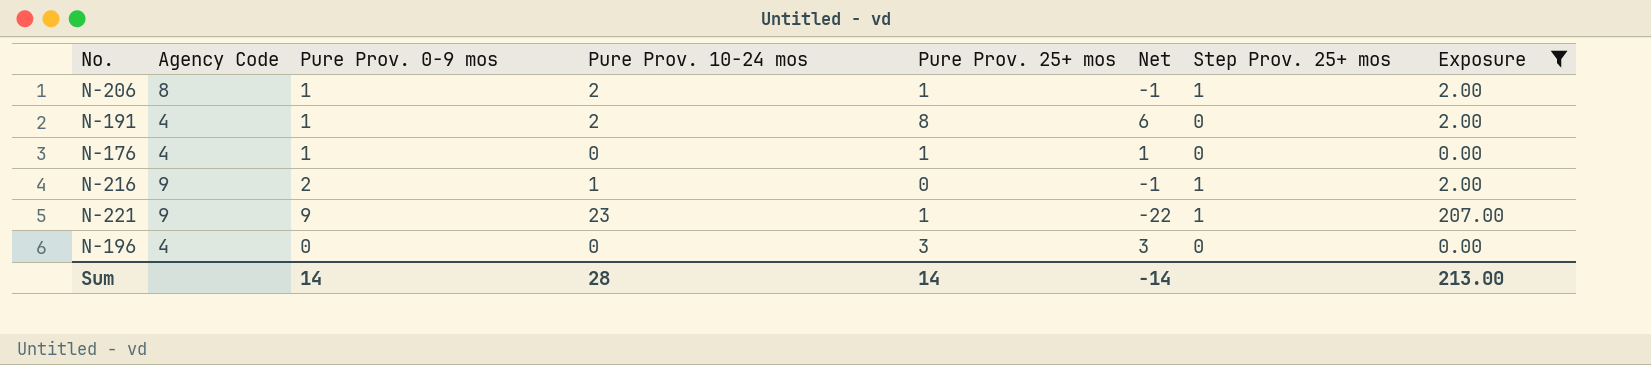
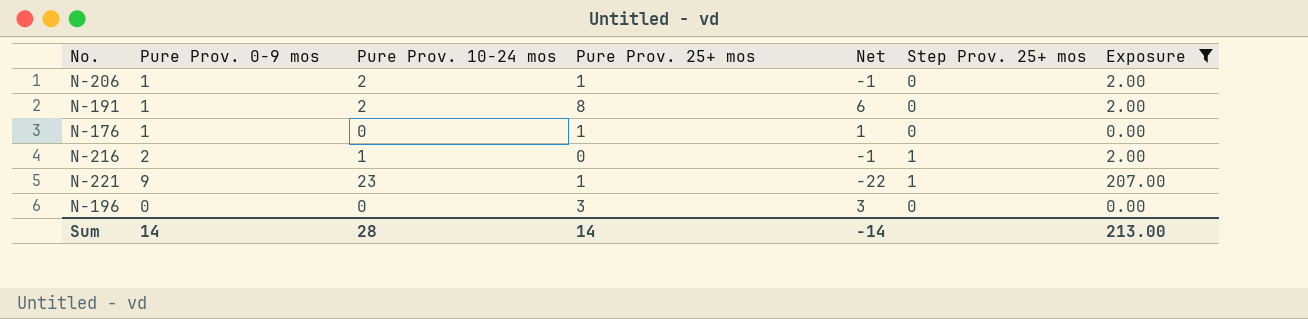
column Agency Code | position: 2 -> none
N-206 | Step Prov. 25+ mos: 1 -> 0

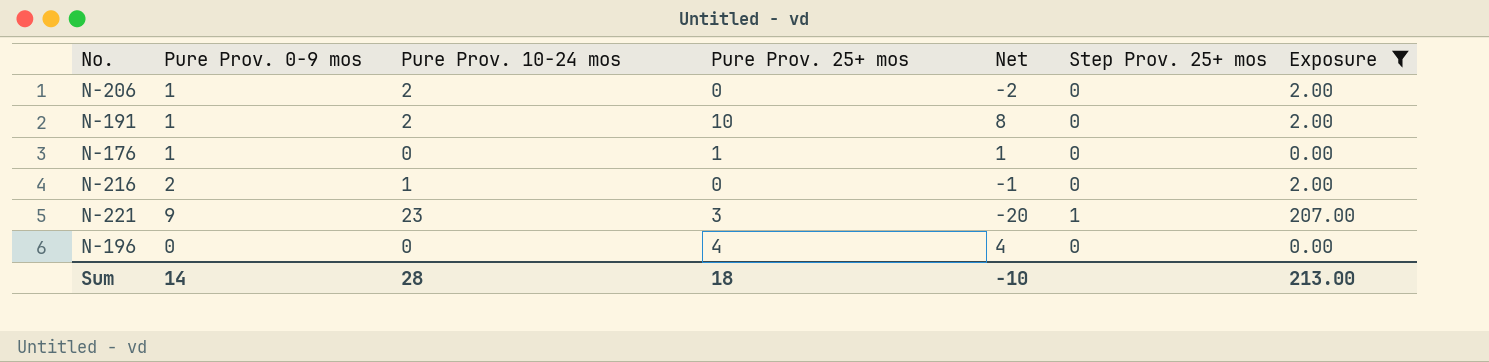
N-206 | Pure Prov. 25+ mos: 1 -> 0
N-206 | Net: -1 -> -2
N-191 | Pure Prov. 25+ mos: 8 -> 10
N-191 | Net: 6 -> 8
N-216 | Step Prov. 25+ mos: 1 -> 0
N-221 | Pure Prov. 25+ mos: 1 -> 3
N-221 | Net: -22 -> -20
N-196 | Pure Prov. 25+ mos: 3 -> 4
N-196 | Net: 3 -> 4
Sum | Pure Prov. 25+ mos: 14 -> 18
Sum | Net: -14 -> -10

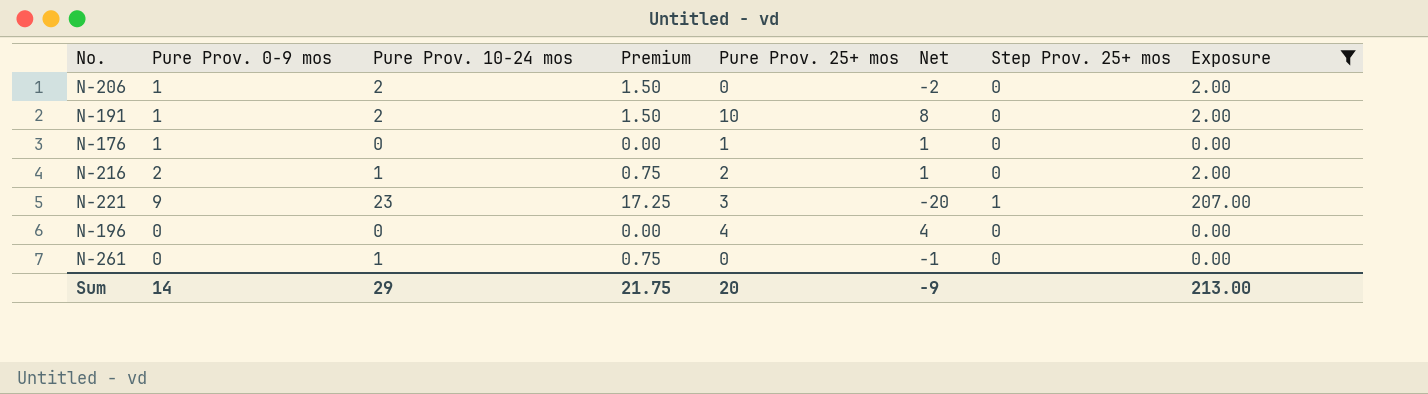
column Premium | formula: none -> [Pure Prov. 10-24 mos] * 0.75
N-216 | Pure Prov. 25+ mos: 0 -> 2
N-216 | Net: -1 -> 1
row N-261: none -> 0 | 1 | 0.75 | 0 | -1 | 0 | 0.00
Sum | Pure Prov. 10-24 mos: 28 -> 29
Sum | Pure Prov. 25+ mos: 18 -> 20
Sum | Net: -10 -> -9

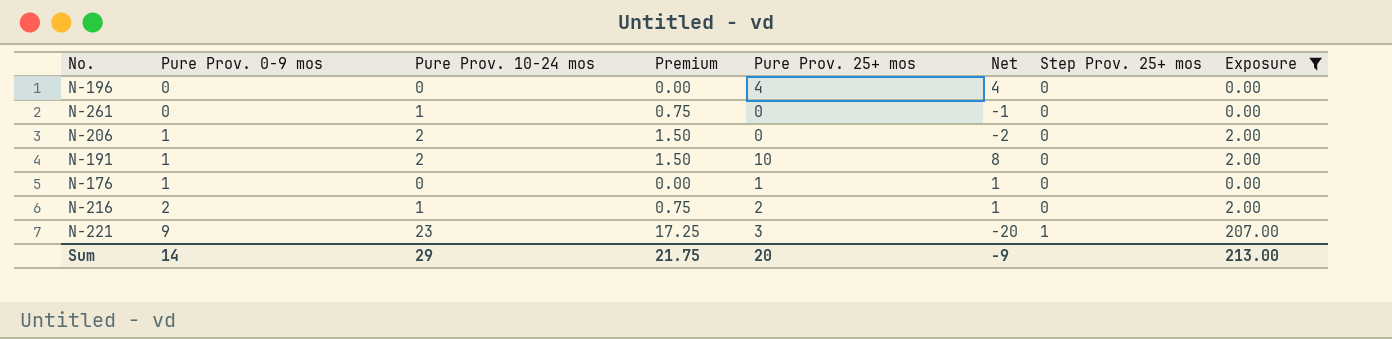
row order: none -> Pure Prov. 0-9 mos ascending

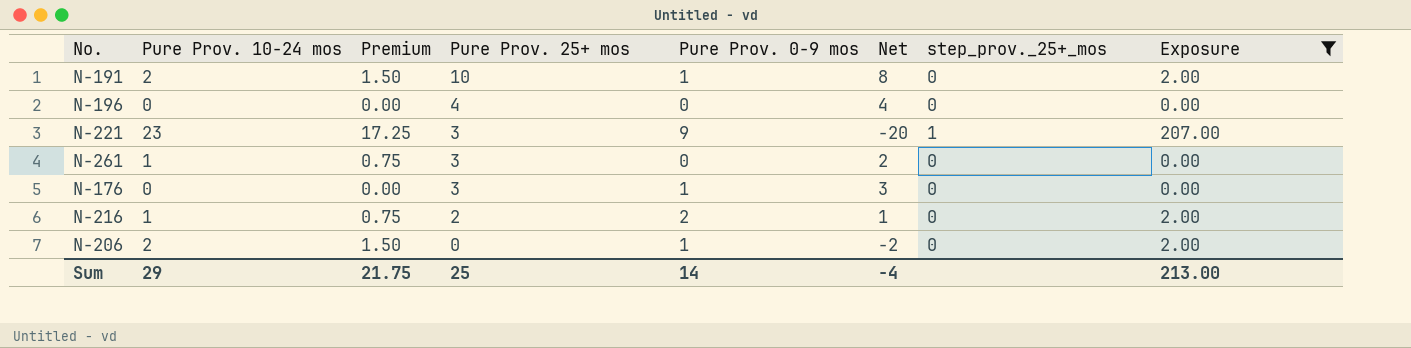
row order: Pure Prov. 0-9 mos ascending -> Pure Prov. 25+ mos descending
column Pure Prov. 0-9 mos | position: 2 -> 5
column name: Step Prov. 25+ mos -> step_prov._25+_mos
N-261 | Pure Prov. 25+ mos: 0 -> 3
N-261 | Net: -1 -> 2
N-176 | Pure Prov. 25+ mos: 1 -> 3
N-176 | Net: 1 -> 3
Sum | Pure Prov. 25+ mos: 20 -> 25
Sum | Net: -9 -> -4

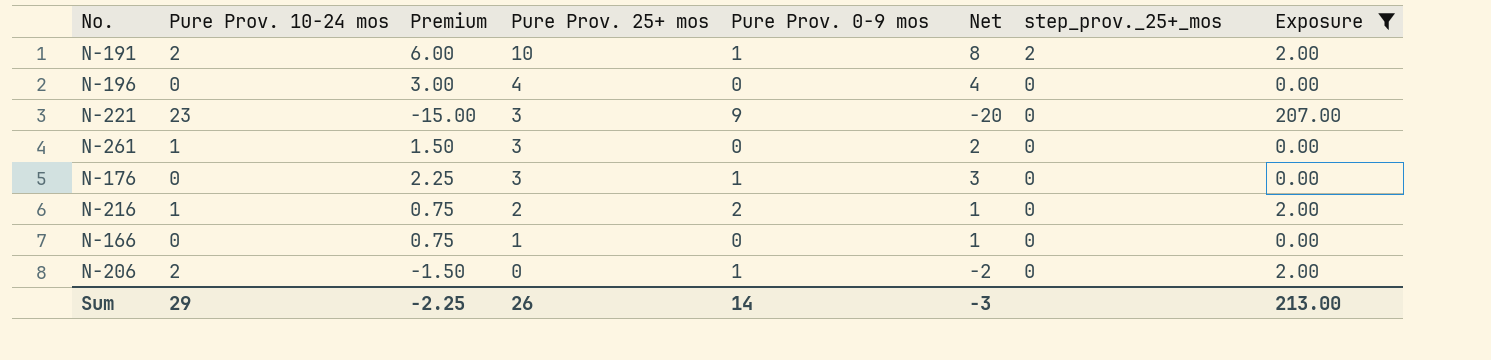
column Premium | formula: [Pure Prov. 10-24 mos] * 0.75 -> [Net] * 0.75
N-191 | step_prov._25+_mos: 0 -> 2
N-221 | step_prov._25+_mos: 1 -> 0
row N-166: none -> 0 | 0.75 | 1 | 0 | 1 | 0 | 0.00
Sum | Premium: 21.75 -> -2.25
Sum | Pure Prov. 25+ mos: 25 -> 26
Sum | Net: -4 -> -3

